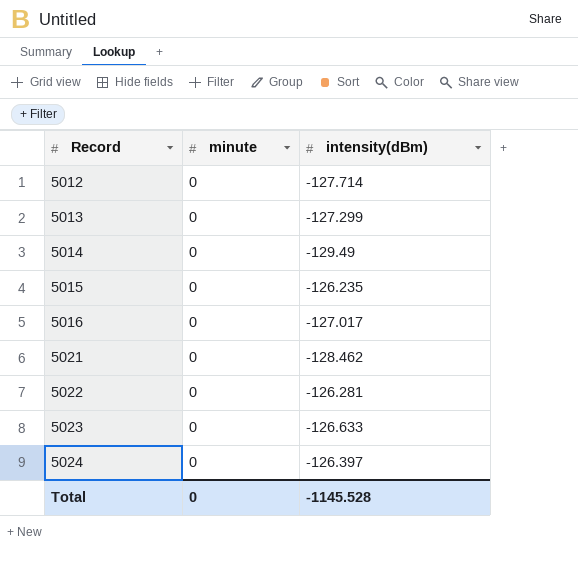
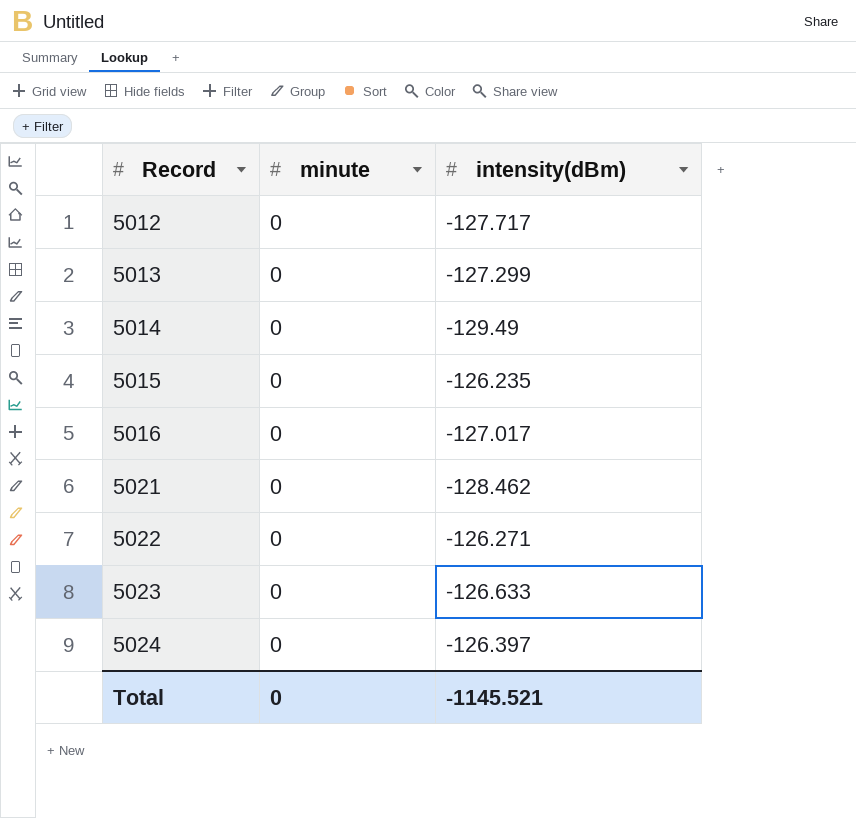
5012 | intensity(dBm): -127.714 -> -127.717
5022 | intensity(dBm): -126.281 -> -126.271
Total | intensity(dBm): -1145.528 -> -1145.521

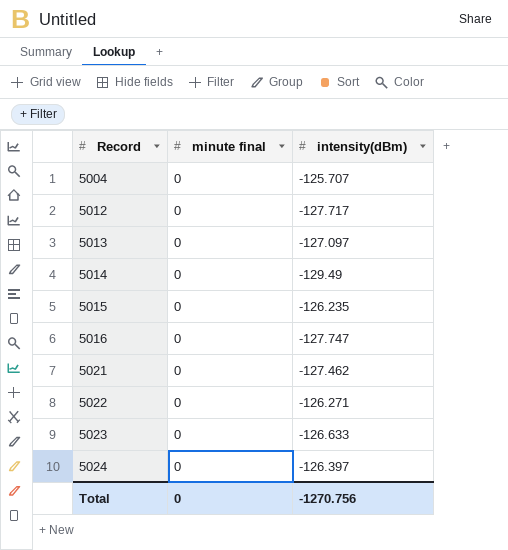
column name: minute -> minute final
row 5004: none -> 0 | -125.707
5013 | intensity(dBm): -127.299 -> -127.097
5016 | intensity(dBm): -127.017 -> -127.747
5021 | intensity(dBm): -128.462 -> -127.462
Total | intensity(dBm): -1145.521 -> -1270.756

